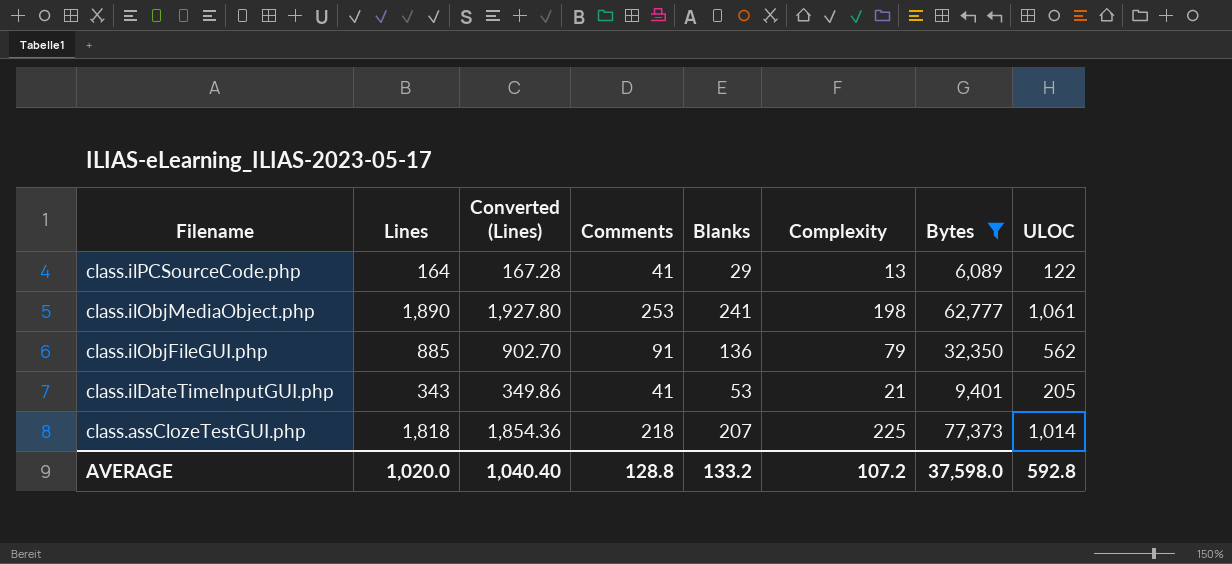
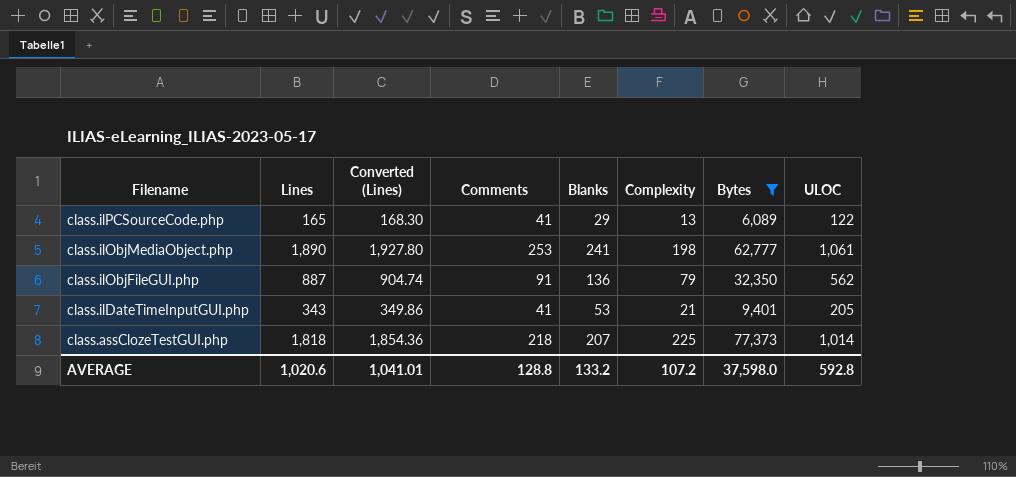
class.ilPCSourceCode.php | Lines: 164 -> 165
class.ilPCSourceCode.php | Converted (Lines): 167.28 -> 168.30
class.ilObjFileGUI.php | Lines: 885 -> 887
class.ilObjFileGUI.php | Converted (Lines): 902.70 -> 904.74
AVERAGE | Lines: 1,020.0 -> 1,020.6
AVERAGE | Converted (Lines): 1,040.40 -> 1,041.01

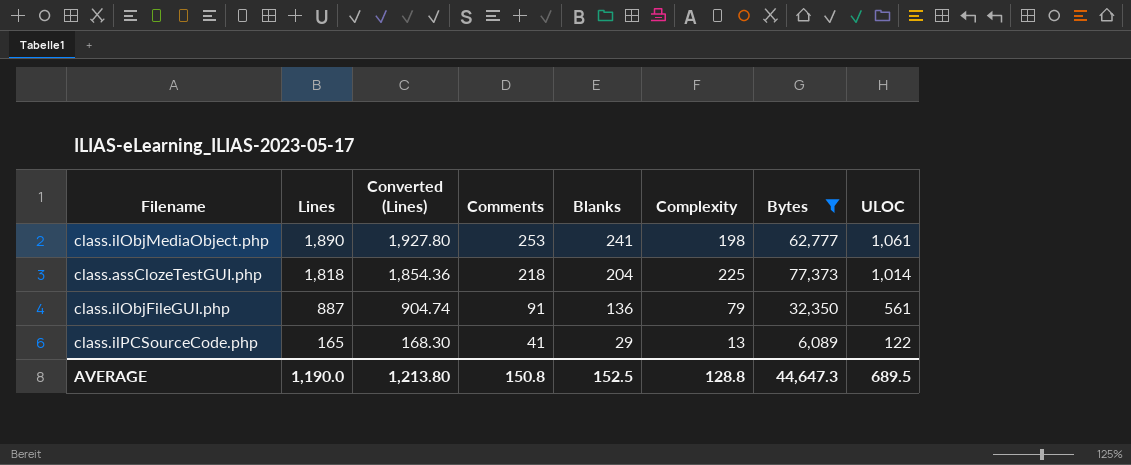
row order: Filename descending -> Lines descending
row class.ilDateTimeInputGUI.php: 343 | 349.86 | 41 | 53 | 21 | 9,401 | 205 -> none
class.assClozeTestGUI.php | Blanks: 207 -> 204
class.ilObjFileGUI.php | ULOC: 562 -> 561
AVERAGE | Lines: 1,020.6 -> 1,190.0
AVERAGE | Converted (Lines): 1,041.01 -> 1,213.80
AVERAGE | Comments: 128.8 -> 150.8
AVERAGE | Blanks: 133.2 -> 152.5
AVERAGE | Complexity: 107.2 -> 128.8
AVERAGE | Bytes: 37,598.0 -> 44,647.3
AVERAGE | ULOC: 592.8 -> 689.5

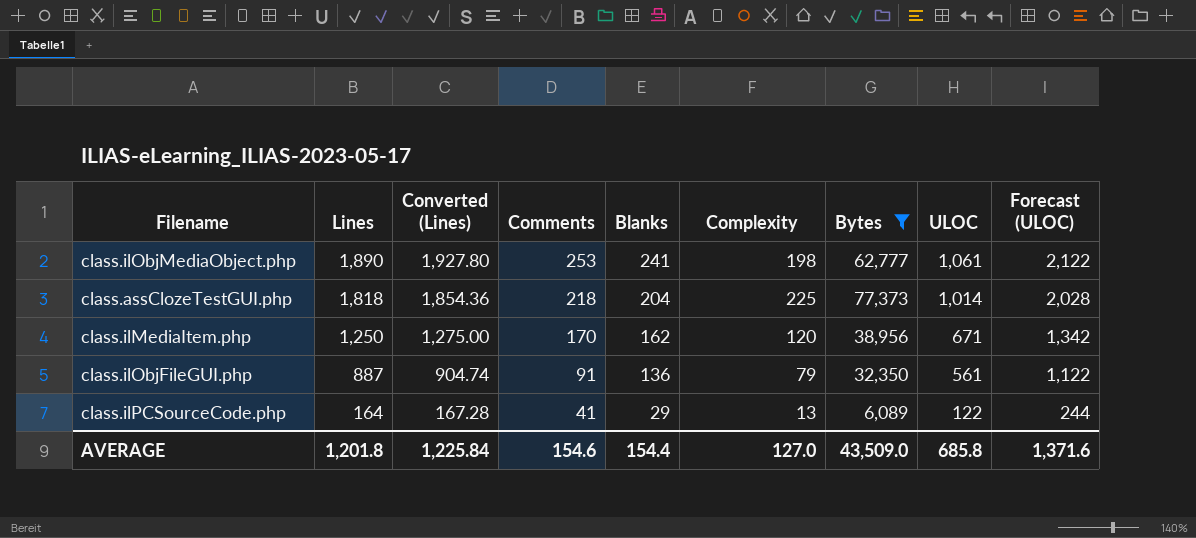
column Forecast (ULOC) | formula: none -> [ULOC] * 2
row class.ilMediaItem.php: none -> 1,250 | 1,275.00 | 170 | 162 | 120 | 38,956 | 671 | 1,342
class.ilPCSourceCode.php | Lines: 165 -> 164
class.ilPCSourceCode.php | Converted (Lines): 168.30 -> 167.28
AVERAGE | Lines: 1,190.0 -> 1,201.8
AVERAGE | Converted (Lines): 1,213.80 -> 1,225.84
AVERAGE | Comments: 150.8 -> 154.6
AVERAGE | Blanks: 152.5 -> 154.4
AVERAGE | Complexity: 128.8 -> 127.0
AVERAGE | Bytes: 44,647.3 -> 43,509.0
AVERAGE | ULOC: 689.5 -> 685.8

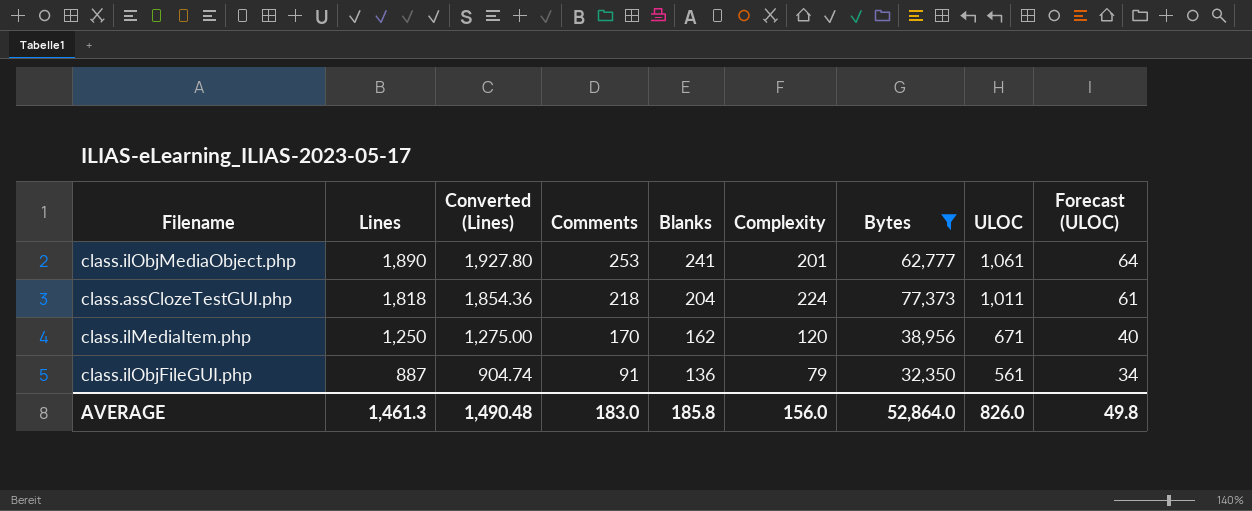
column Forecast (ULOC) | formula: [ULOC] * 2 -> [ULOC] * 0.06
row class.ilPCSourceCode.php: 164 | 167.28 | 41 | 29 | 13 | 6,089 | 122 | 244 -> none
class.ilObjMediaObject.php | Complexity: 198 -> 201
class.assClozeTestGUI.php | Complexity: 225 -> 224
class.assClozeTestGUI.php | ULOC: 1,014 -> 1,011
AVERAGE | Lines: 1,201.8 -> 1,461.3
AVERAGE | Converted (Lines): 1,225.84 -> 1,490.48
AVERAGE | Comments: 154.6 -> 183.0
AVERAGE | Blanks: 154.4 -> 185.8
AVERAGE | Complexity: 127.0 -> 156.0
AVERAGE | Bytes: 43,509.0 -> 52,864.0
AVERAGE | ULOC: 685.8 -> 826.0
AVERAGE | Forecast (ULOC): 1,371.6 -> 49.8

